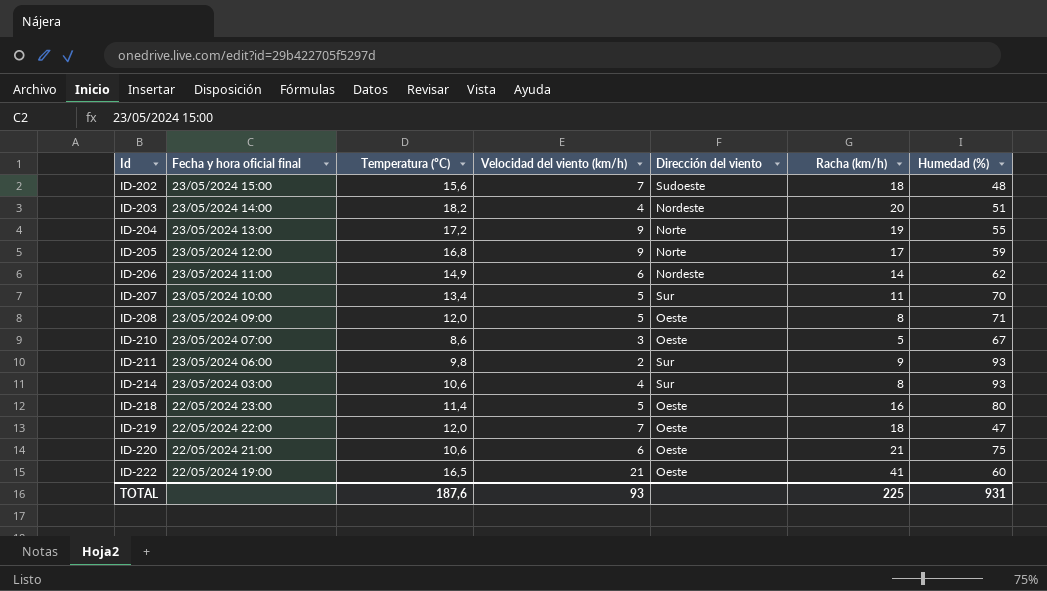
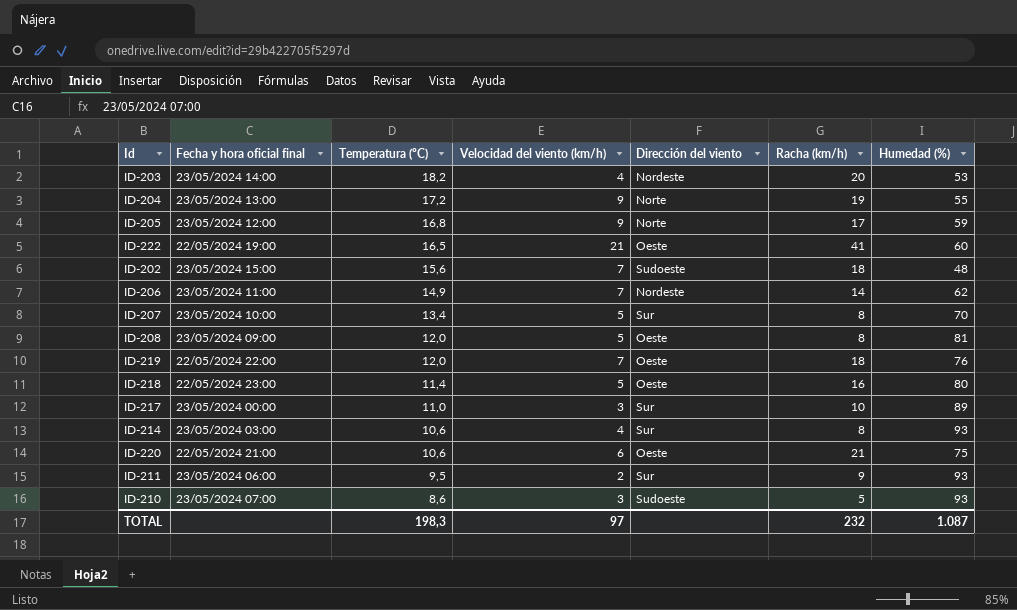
row order: Id ascending -> Temperatura (ºC) descending
ID-203 | Humedad (%): 51 -> 53
ID-206 | Velocidad del viento (km/h): 6 -> 7
ID-207 | Racha (km/h): 11 -> 8
ID-208 | Humedad (%): 71 -> 81
ID-219 | Humedad (%): 47 -> 76
row ID-217: none -> 23/05/2024 00:00 | 11,0 | 3 | Sur | 10 | 89
ID-211 | Temperatura (ºC): 9,8 -> 9,5
ID-210 | Dirección del viento: Oeste -> Sudoeste
ID-210 | Humedad (%): 67 -> 93
TOTAL | Temperatura (ºC): 187,6 -> 198,3
TOTAL | Velocidad del viento (km/h): 93 -> 97
TOTAL | Racha (km/h): 225 -> 232
TOTAL | Humedad (%): 931 -> 1.087

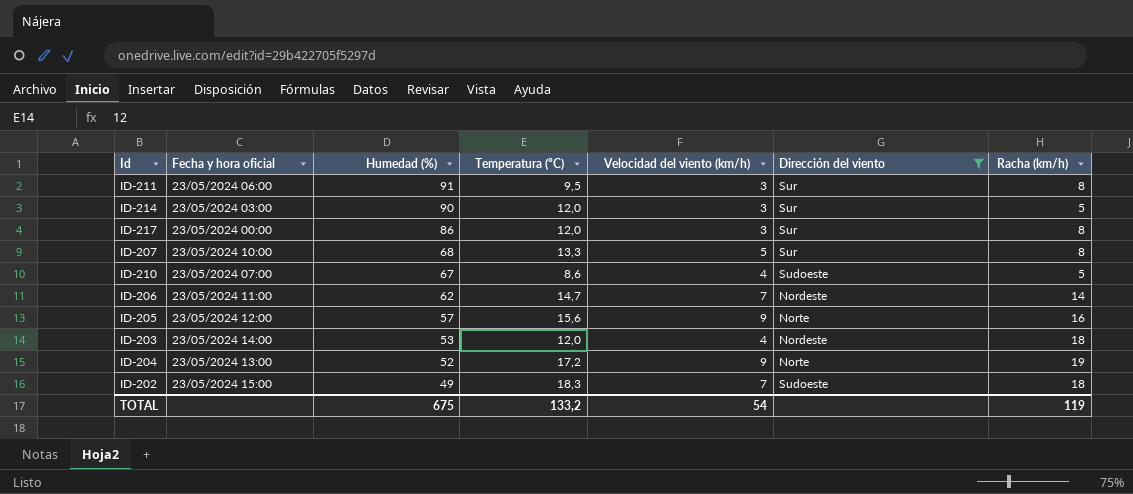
filter: none -> Dirección del viento != Oeste
row order: Temperatura (ºC) descending -> Humedad (%) descending
column name: Fecha y hora oficial final -> Fecha y hora oficial
column Humedad (%) | position: 7 -> 3
ID-211 | Humedad (%): 93 -> 91
ID-211 | Velocidad del viento (km/h): 2 -> 3
ID-211 | Racha (km/h): 9 -> 8
ID-214 | Humedad (%): 93 -> 90
ID-214 | Temperatura (ºC): 10,6 -> 12,0
ID-214 | Velocidad del viento (km/h): 4 -> 3
ID-214 | Racha (km/h): 8 -> 5
ID-217 | Humedad (%): 89 -> 86
ID-217 | Temperatura (ºC): 11,0 -> 12,0
ID-217 | Racha (km/h): 10 -> 8
ID-207 | Humedad (%): 70 -> 68
ID-207 | Temperatura (ºC): 13,4 -> 13,3
ID-210 | Humedad (%): 93 -> 67
ID-210 | Velocidad del viento (km/h): 3 -> 4
ID-206 | Temperatura (ºC): 14,9 -> 14,7
ID-205 | Humedad (%): 59 -> 57
ID-205 | Temperatura (ºC): 16,8 -> 15,6
ID-205 | Racha (km/h): 17 -> 16
ID-203 | Temperatura (ºC): 18,2 -> 12,0
ID-203 | Racha (km/h): 20 -> 18
ID-204 | Humedad (%): 55 -> 52
ID-202 | Humedad (%): 48 -> 49
ID-202 | Temperatura (ºC): 15,6 -> 18,3
TOTAL | Humedad (%): 1.087 -> 675
TOTAL | Temperatura (ºC): 198,3 -> 133,2
TOTAL | Velocidad del viento (km/h): 97 -> 54
TOTAL | Racha (km/h): 232 -> 119

